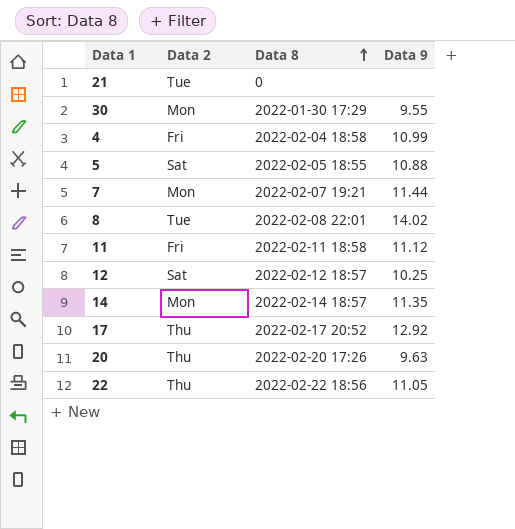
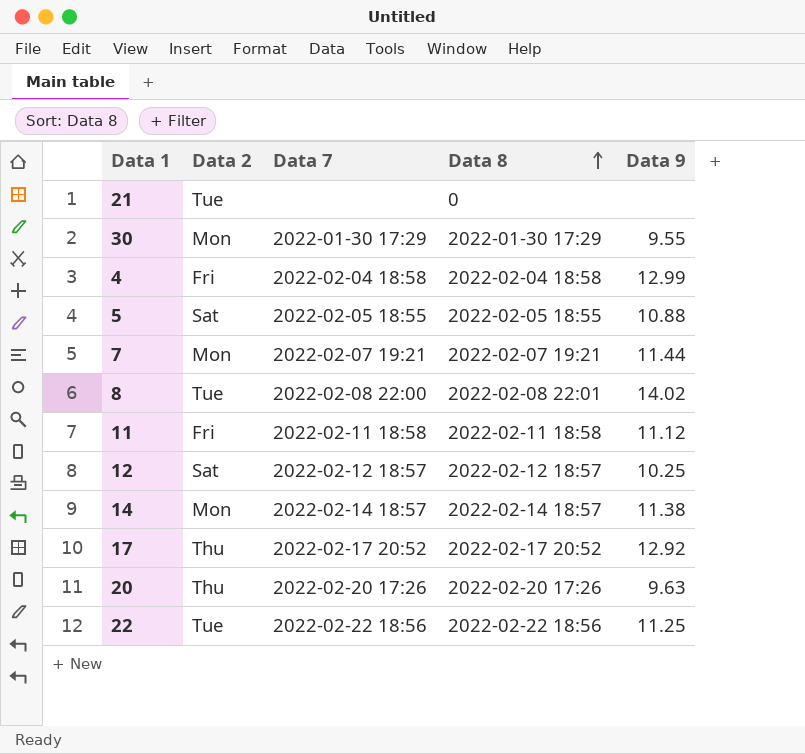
column Data 7 | position: none -> 3
4 | Data 9: 10.99 -> 12.99
14 | Data 9: 11.35 -> 11.38
22 | Data 2: Thu -> Tue
22 | Data 9: 11.05 -> 11.25

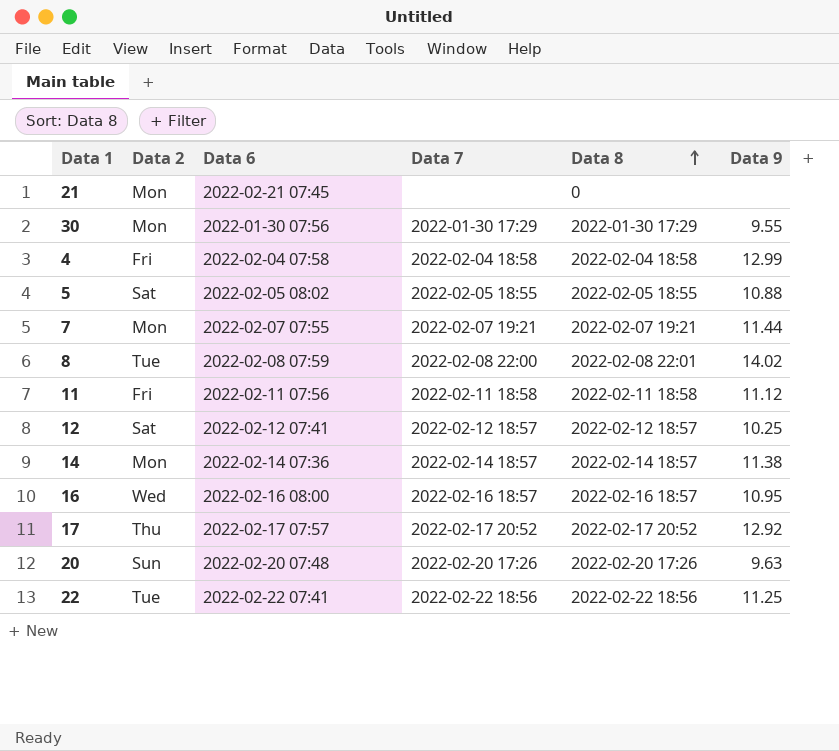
column Data 6 | position: none -> 3
21 | Data 2: Tue -> Mon
row 16: none -> Wed | 2022-02-16 08:00 | 2022-02-16 18:57 | 2022-02-16 18:57 | 10.95
20 | Data 2: Thu -> Sun

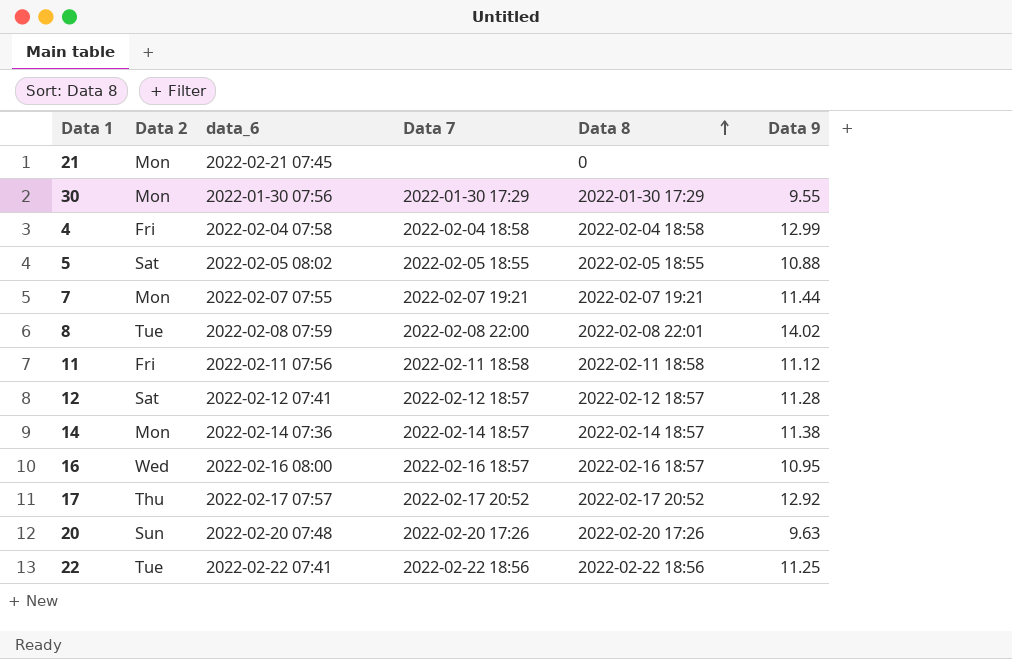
column name: Data 6 -> data_6
12 | Data 9: 10.25 -> 11.28

